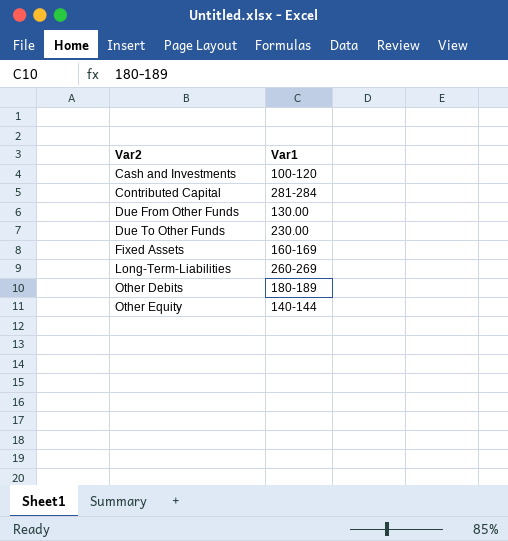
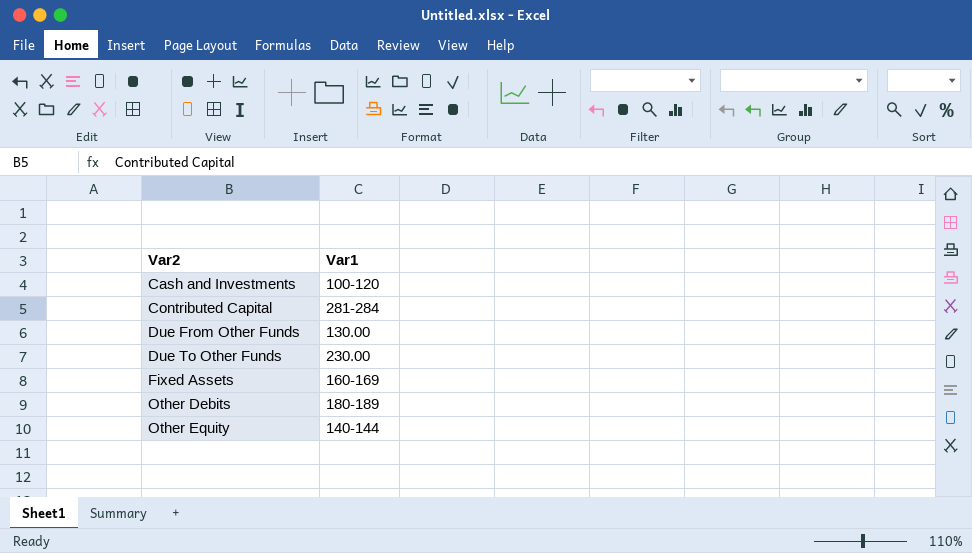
row Long-Term-Liabilities: 260-269 -> none

